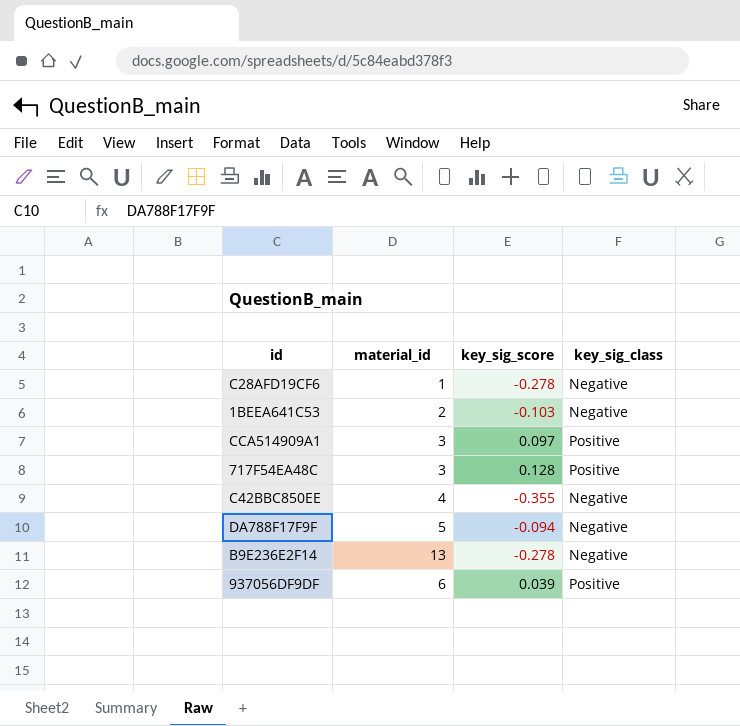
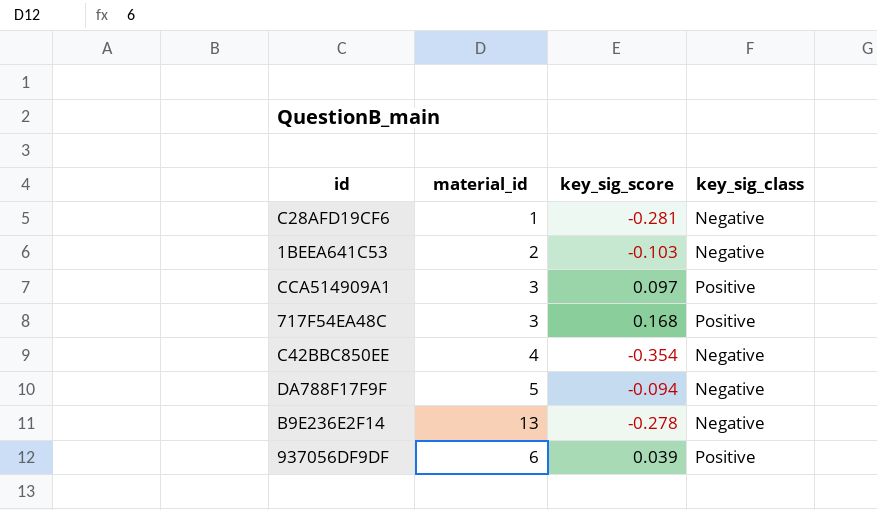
C28AFD19CF6 | key_sig_score: -0.278 -> -0.281
717F54EA48C | key_sig_score: 0.128 -> 0.168
C42BBC850EE | key_sig_score: -0.355 -> -0.354

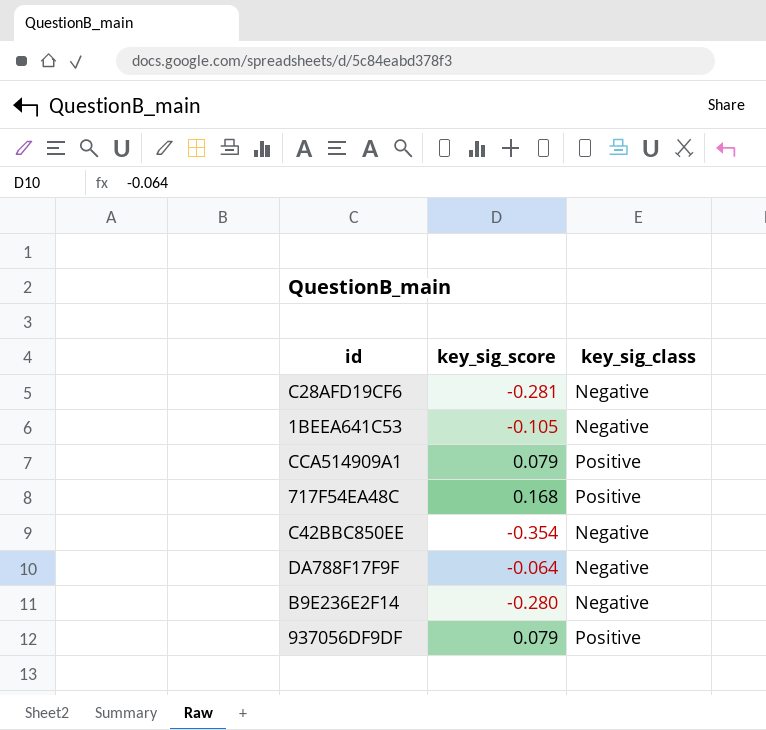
column material_id | position: 2 -> none
1BEEA641C53 | key_sig_score: -0.103 -> -0.105
CCA514909A1 | key_sig_score: 0.097 -> 0.079
DA788F17F9F | key_sig_score: -0.094 -> -0.064
B9E236E2F14 | key_sig_score: -0.278 -> -0.280
937056DF9DF | key_sig_score: 0.039 -> 0.079

